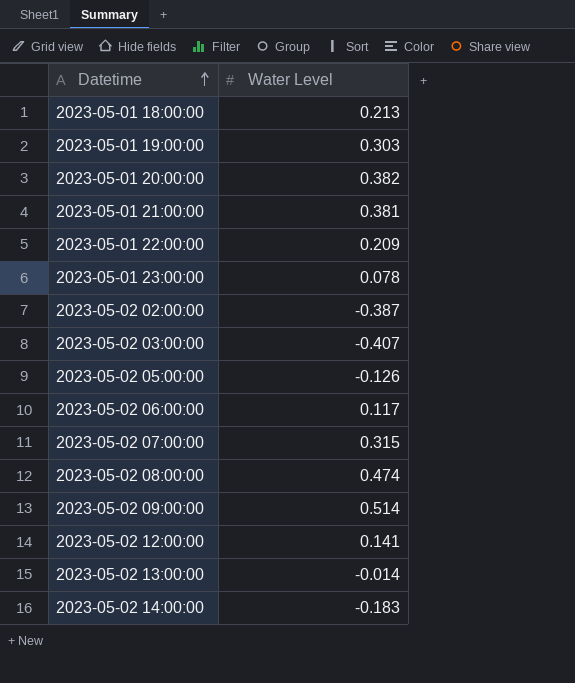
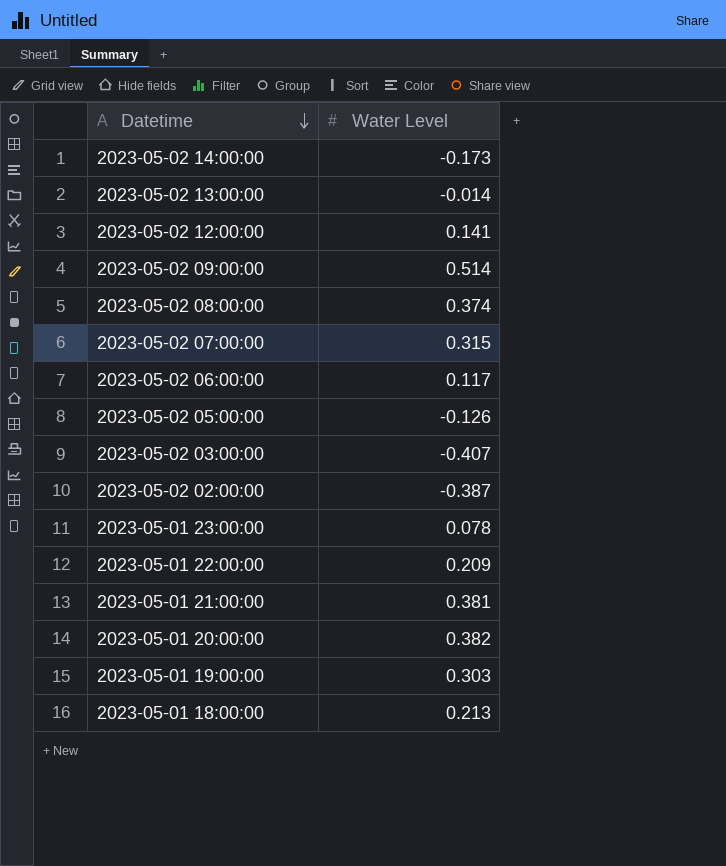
row order: Datetime ascending -> Datetime descending
2023-05-02 14:00:00 | Water Level: -0.183 -> -0.173
2023-05-02 08:00:00 | Water Level: 0.474 -> 0.374

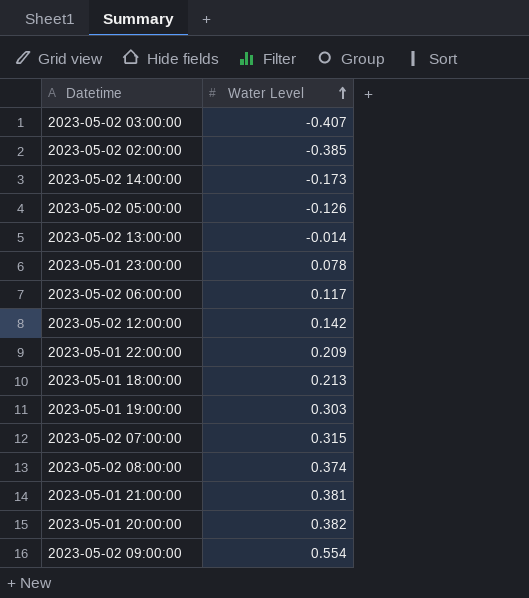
row order: Datetime descending -> Water Level ascending
2023-05-02 02:00:00 | Water Level: -0.387 -> -0.385
2023-05-02 12:00:00 | Water Level: 0.141 -> 0.142
2023-05-02 09:00:00 | Water Level: 0.514 -> 0.554

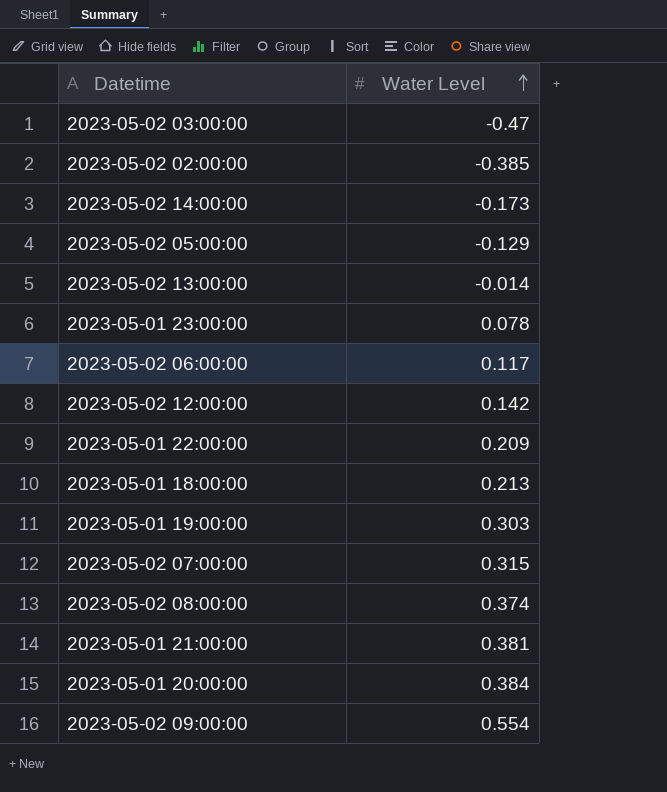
2023-05-02 03:00:00 | Water Level: -0.407 -> -0.47
2023-05-02 05:00:00 | Water Level: -0.126 -> -0.129
2023-05-01 20:00:00 | Water Level: 0.382 -> 0.384

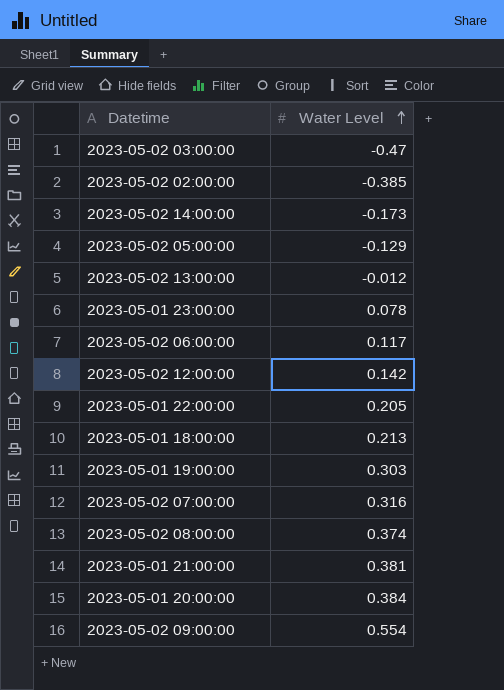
2023-05-02 13:00:00 | Water Level: -0.014 -> -0.012
2023-05-01 22:00:00 | Water Level: 0.209 -> 0.205
2023-05-02 07:00:00 | Water Level: 0.315 -> 0.316

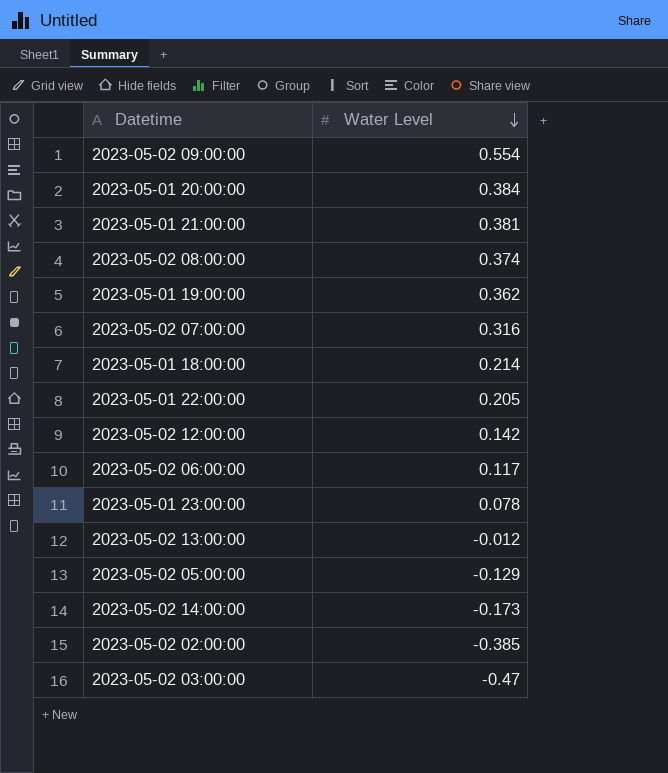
row order: Water Level ascending -> Water Level descending
2023-05-01 19:00:00 | Water Level: 0.303 -> 0.362
2023-05-01 18:00:00 | Water Level: 0.213 -> 0.214

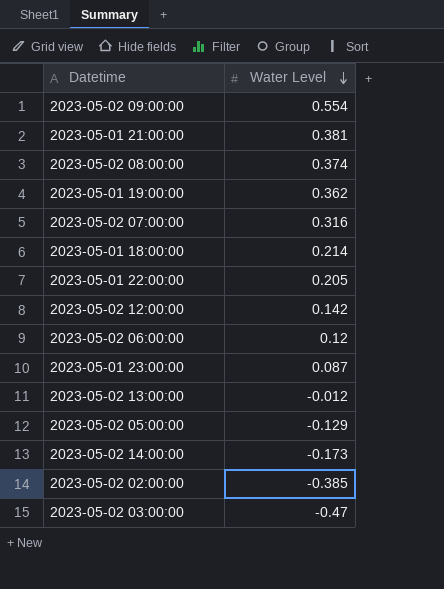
row 2023-05-01 20:00:00: 0.384 -> none
2023-05-02 06:00:00 | Water Level: 0.117 -> 0.12
2023-05-01 23:00:00 | Water Level: 0.078 -> 0.087

